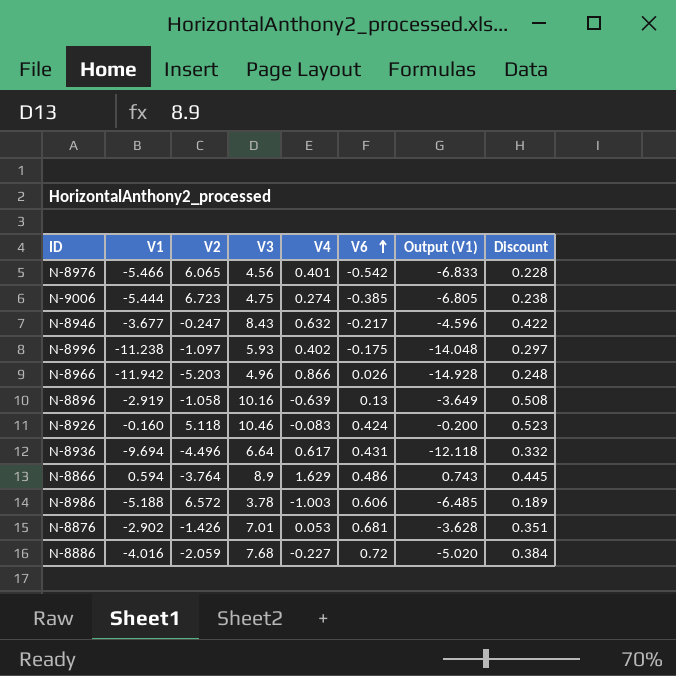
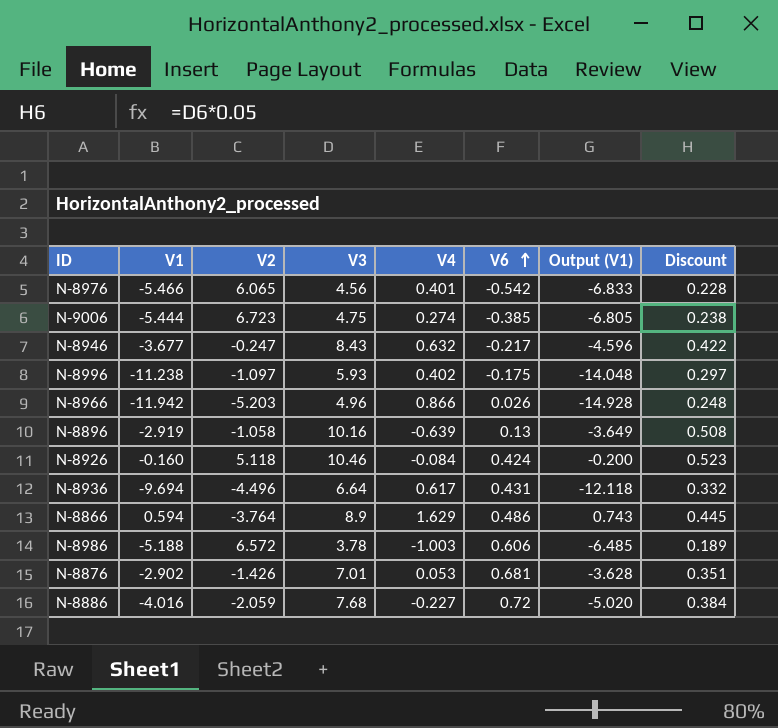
N-8926 | V4: -0.083 -> -0.084

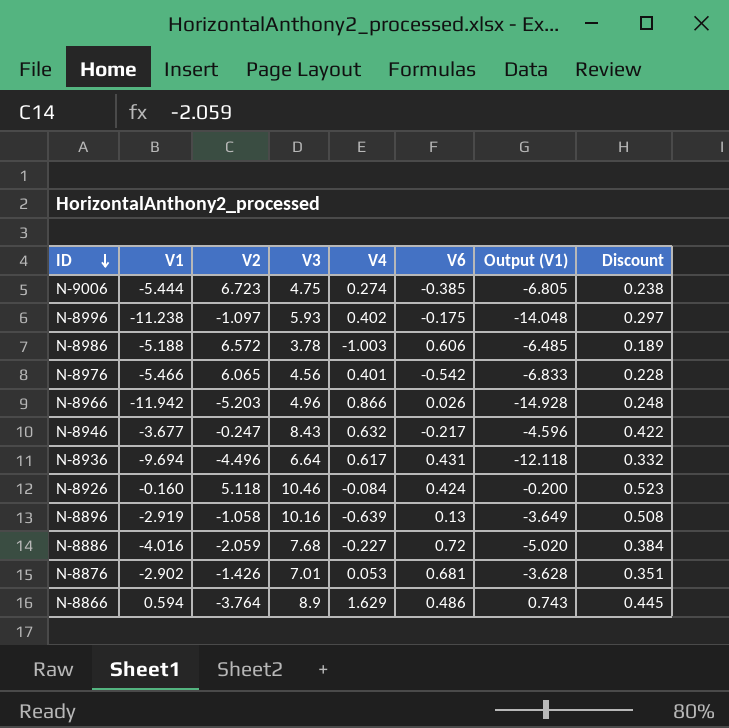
row order: V6 ascending -> ID descending

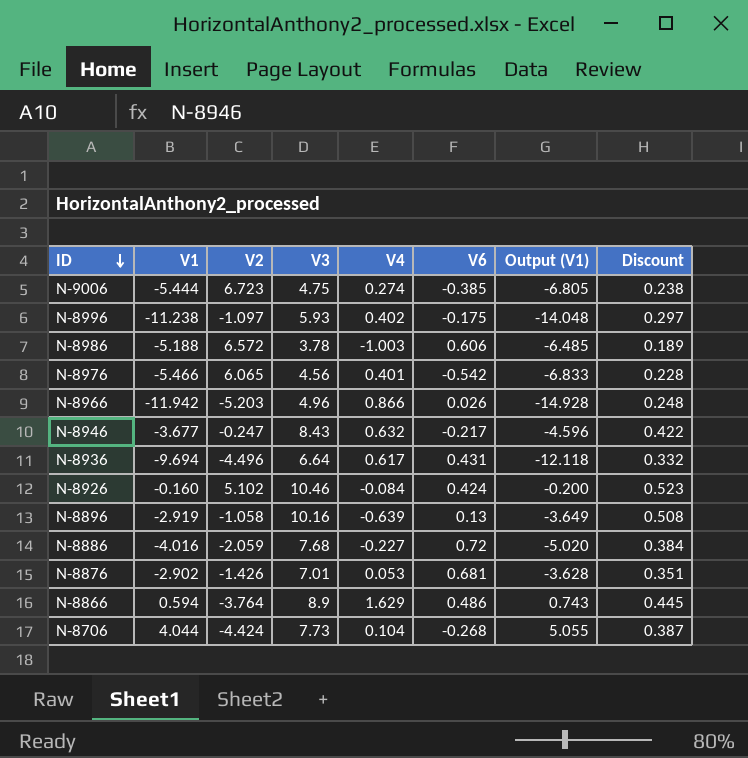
N-8926 | V2: 5.118 -> 5.102
row N-8706: none -> 4.044 | -4.424 | 7.73 | 0.104 | -0.268 | 5.055 | 0.387

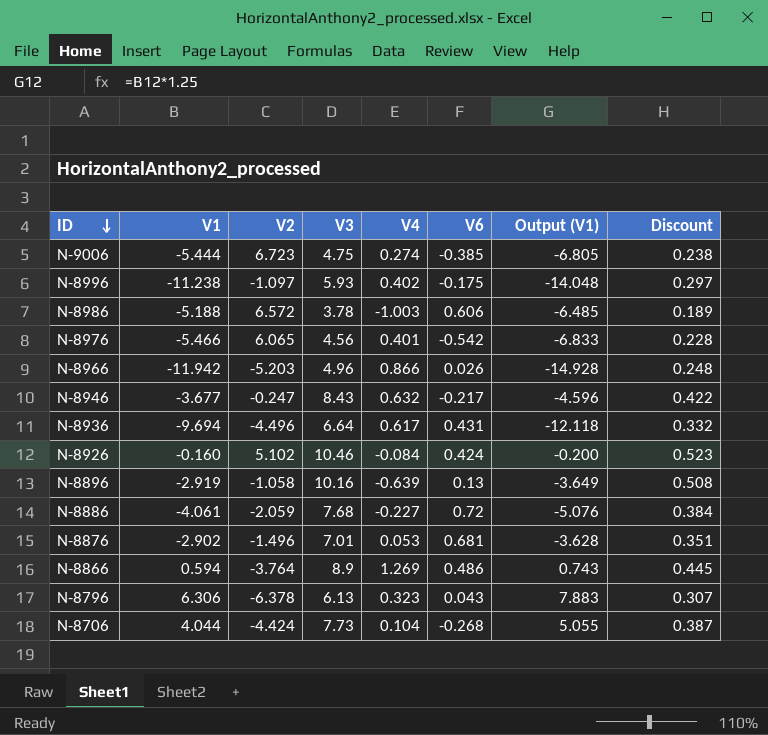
N-8886 | V1: -4.016 -> -4.061
N-8886 | Output (V1): -5.020 -> -5.076
N-8876 | V2: -1.426 -> -1.496
N-8866 | V4: 1.629 -> 1.269
row N-8796: none -> 6.306 | -6.378 | 6.13 | 0.323 | 0.043 | 7.883 | 0.307

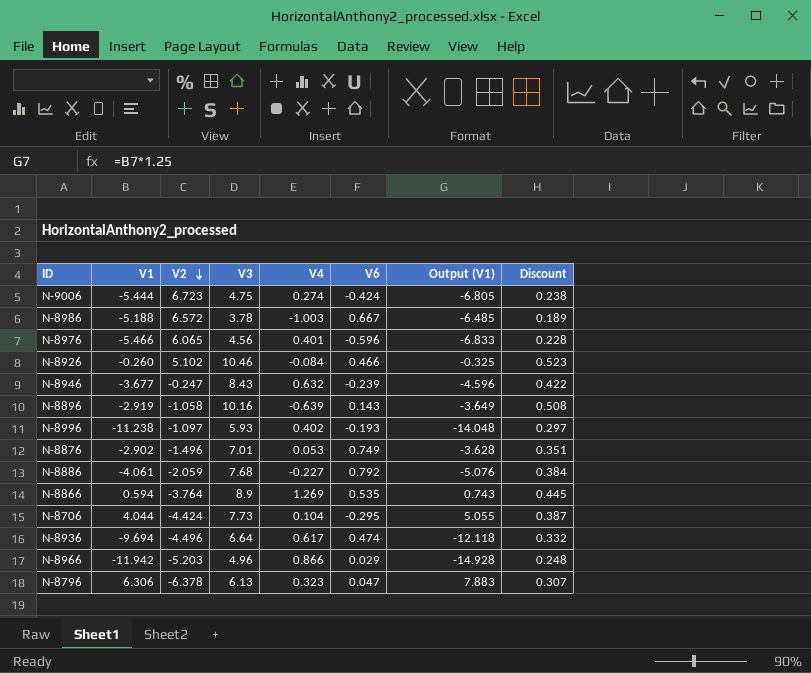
row order: ID descending -> V2 descending
N-9006 | V6: -0.385 -> -0.424
N-8986 | V6: 0.606 -> 0.667
N-8976 | V6: -0.542 -> -0.596
N-8926 | V1: -0.160 -> -0.260
N-8926 | V6: 0.424 -> 0.466
N-8926 | Output (V1): -0.200 -> -0.325
N-8946 | V6: -0.217 -> -0.239
N-8896 | V6: 0.13 -> 0.143
N-8996 | V6: -0.175 -> -0.193
N-8876 | V6: 0.681 -> 0.749
N-8886 | V6: 0.72 -> 0.792
N-8866 | V6: 0.486 -> 0.535
N-8706 | V6: -0.268 -> -0.295
N-8936 | V6: 0.431 -> 0.474
N-8966 | V6: 0.026 -> 0.029
N-8796 | V6: 0.043 -> 0.047

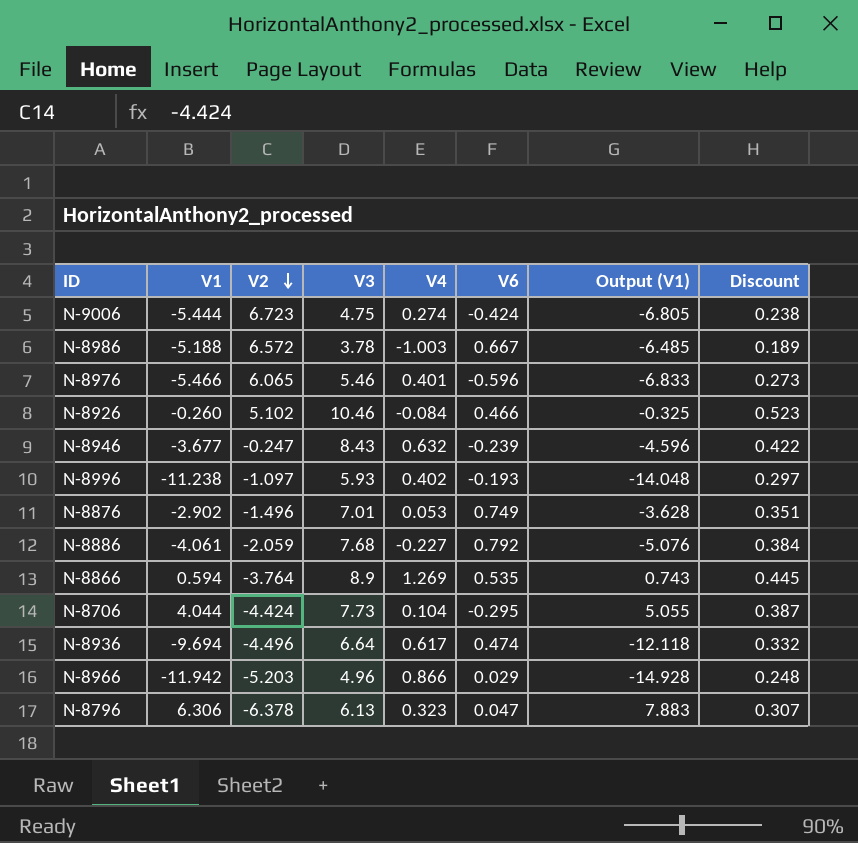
row N-8896: -2.919 | -1.058 | 10.16 | -0.639 | 0.143 | -3.649 | 0.508 -> none
N-8976 | V3: 4.56 -> 5.46
N-8976 | Discount: 0.228 -> 0.273

